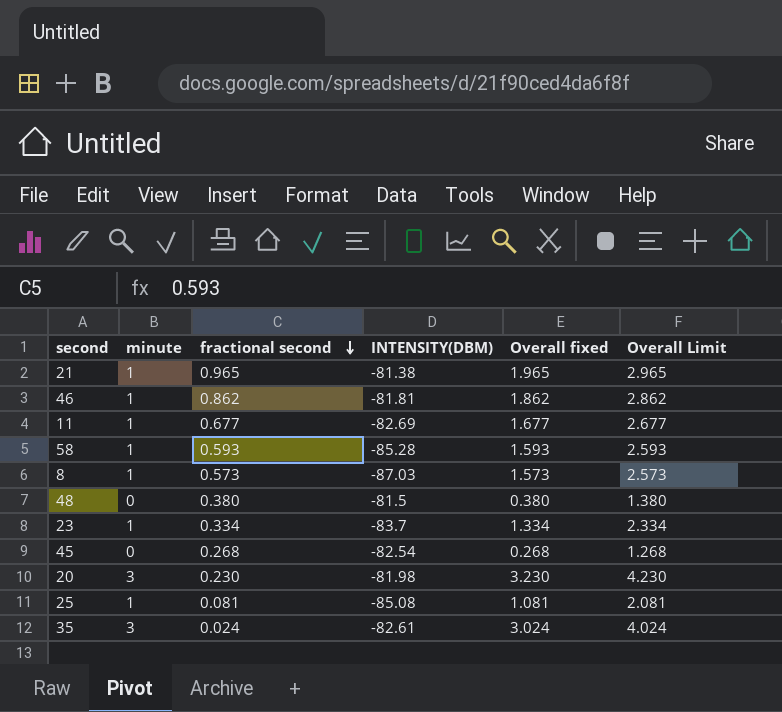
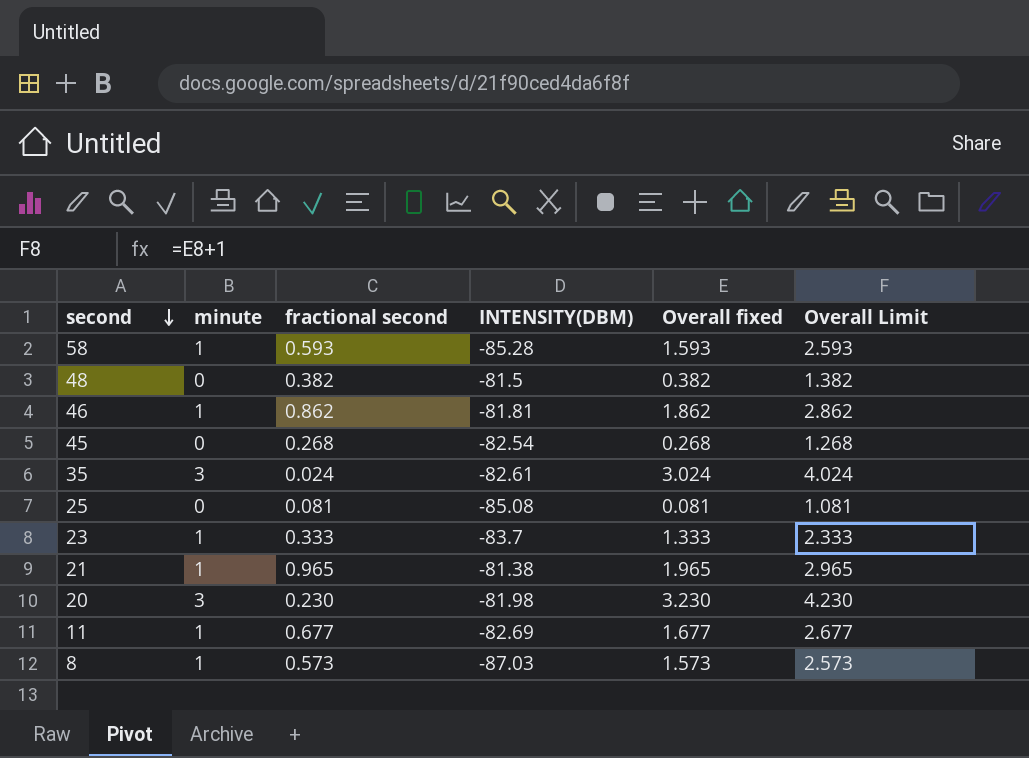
row order: fractional second descending -> second descending
48 | fractional second: 0.380 -> 0.382
48 | Overall fixed: 0.380 -> 0.382
48 | Overall Limit: 1.380 -> 1.382
25 | minute: 1 -> 0
25 | Overall fixed: 1.081 -> 0.081
25 | Overall Limit: 2.081 -> 1.081
23 | fractional second: 0.334 -> 0.333
23 | Overall fixed: 1.334 -> 1.333
23 | Overall Limit: 2.334 -> 2.333

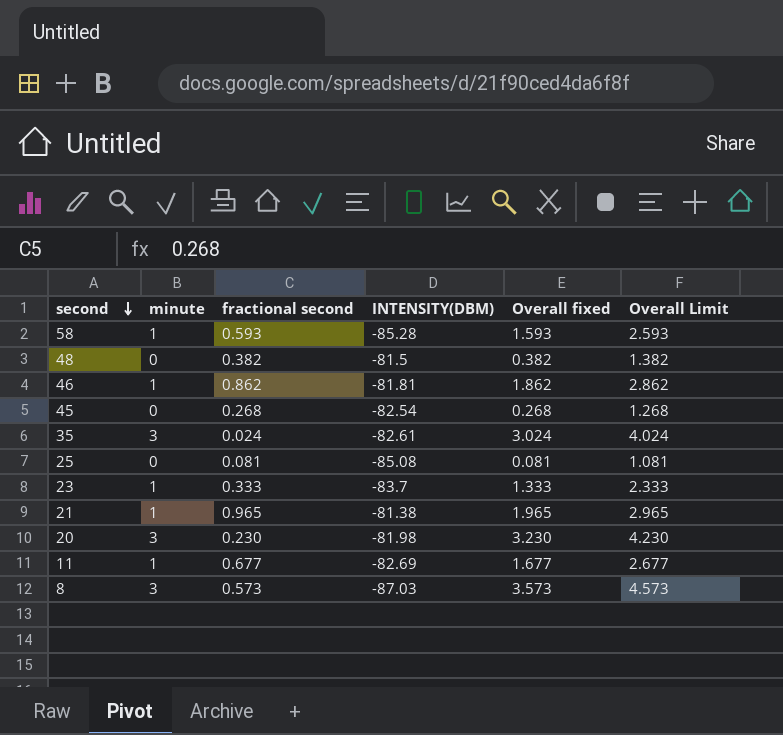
8 | minute: 1 -> 3
8 | Overall fixed: 1.573 -> 3.573
8 | Overall Limit: 2.573 -> 4.573

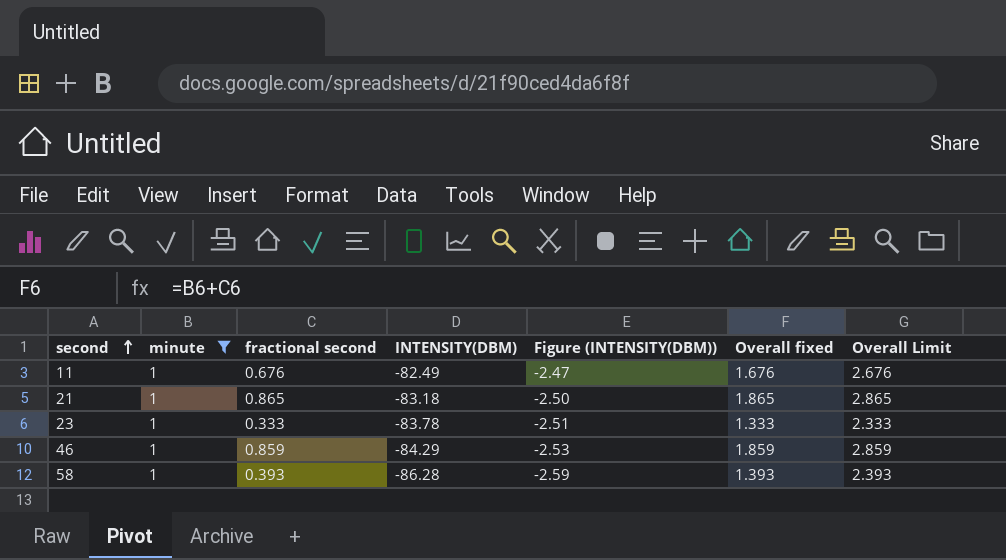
filter: none -> minute = 1
row order: second descending -> second ascending
column Figure (INTENSITY(DBM)) | formula: none -> [INTENSITY(DBM)] * 0.03
11 | fractional second: 0.677 -> 0.676
11 | INTENSITY(DBM): -82.69 -> -82.49
11 | Overall fixed: 1.677 -> 1.676
11 | Overall Limit: 2.677 -> 2.676
21 | fractional second: 0.965 -> 0.865
21 | INTENSITY(DBM): -81.38 -> -83.18
21 | Overall fixed: 1.965 -> 1.865
21 | Overall Limit: 2.965 -> 2.865
23 | INTENSITY(DBM): -83.7 -> -83.78
46 | fractional second: 0.862 -> 0.859
46 | INTENSITY(DBM): -81.81 -> -84.29
46 | Overall fixed: 1.862 -> 1.859
46 | Overall Limit: 2.862 -> 2.859
58 | fractional second: 0.593 -> 0.393
58 | INTENSITY(DBM): -85.28 -> -86.28
58 | Overall fixed: 1.593 -> 1.393
58 | Overall Limit: 2.593 -> 2.393

